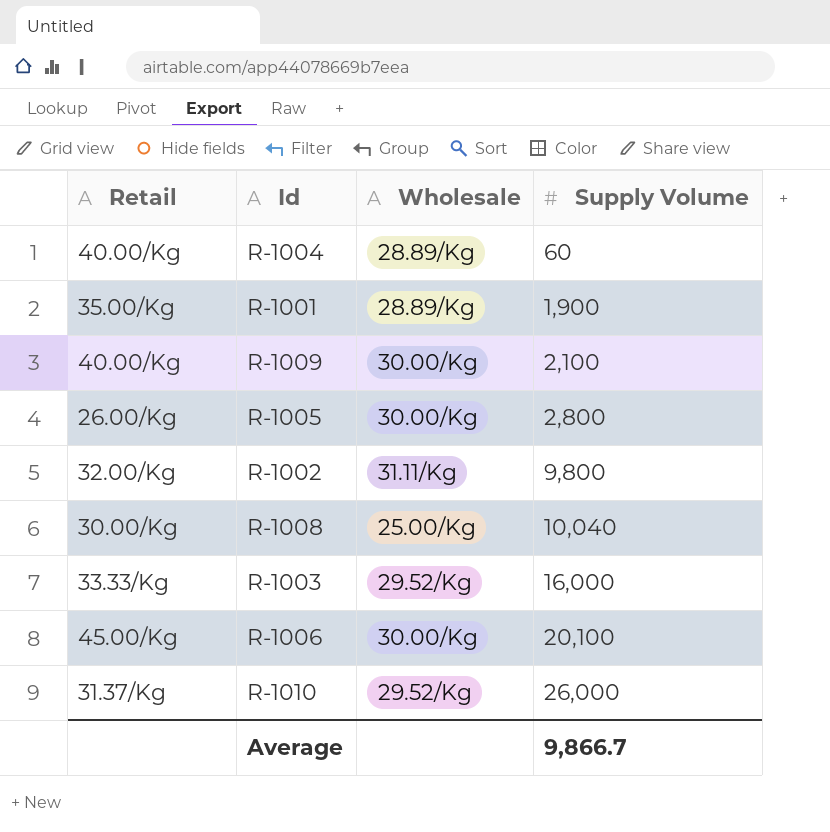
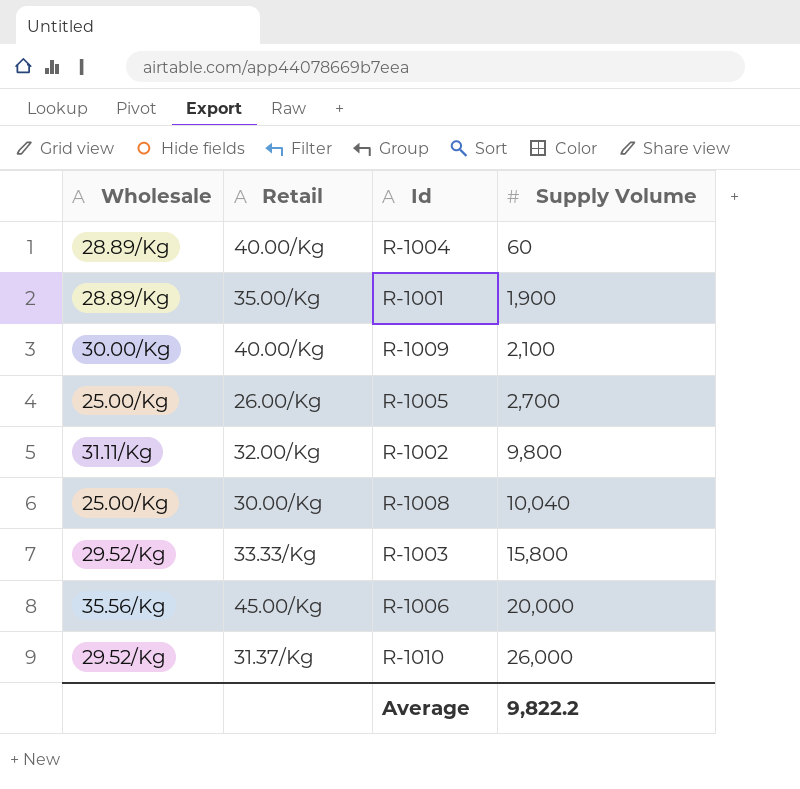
column Wholesale | position: 3 -> 1
R-1005 | Wholesale: 30.00/Kg -> 25.00/Kg
R-1005 | Supply Volume: 2,800 -> 2,700
R-1003 | Supply Volume: 16,000 -> 15,800
R-1006 | Wholesale: 30.00/Kg -> 35.56/Kg
R-1006 | Supply Volume: 20,100 -> 20,000
Average | Supply Volume: 9,866.7 -> 9,822.2

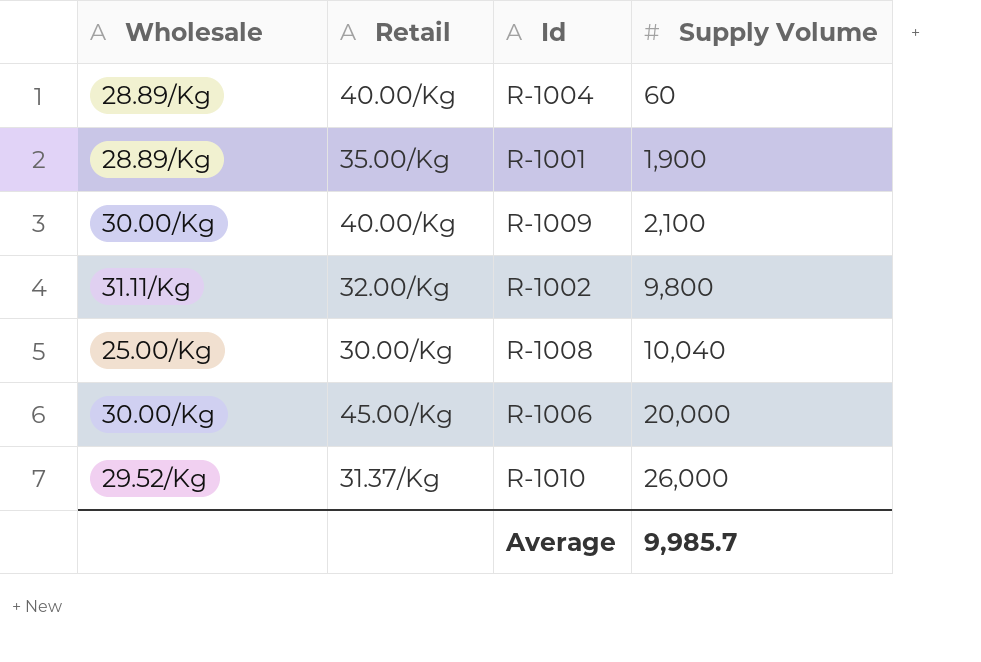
row R-1005: 25.00/Kg | 26.00/Kg | 2,700 -> none
row R-1003: 29.52/Kg | 33.33/Kg | 15,800 -> none
R-1006 | Wholesale: 35.56/Kg -> 30.00/Kg
Average | Supply Volume: 9,822.2 -> 9,985.7

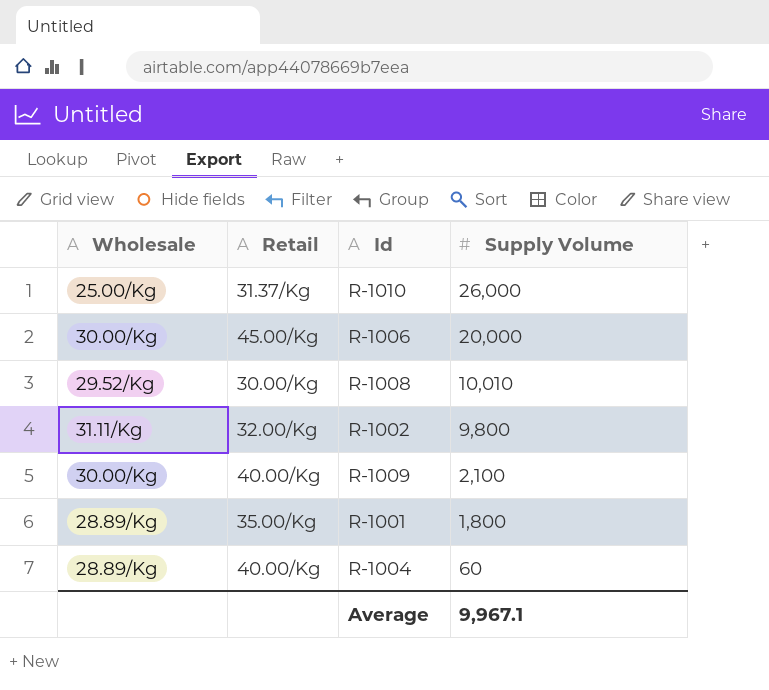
row order: Supply Volume ascending -> Supply Volume descending
R-1010 | Wholesale: 29.52/Kg -> 25.00/Kg
R-1008 | Wholesale: 25.00/Kg -> 29.52/Kg
R-1008 | Supply Volume: 10,040 -> 10,010
R-1001 | Supply Volume: 1,900 -> 1,800
Average | Supply Volume: 9,985.7 -> 9,967.1

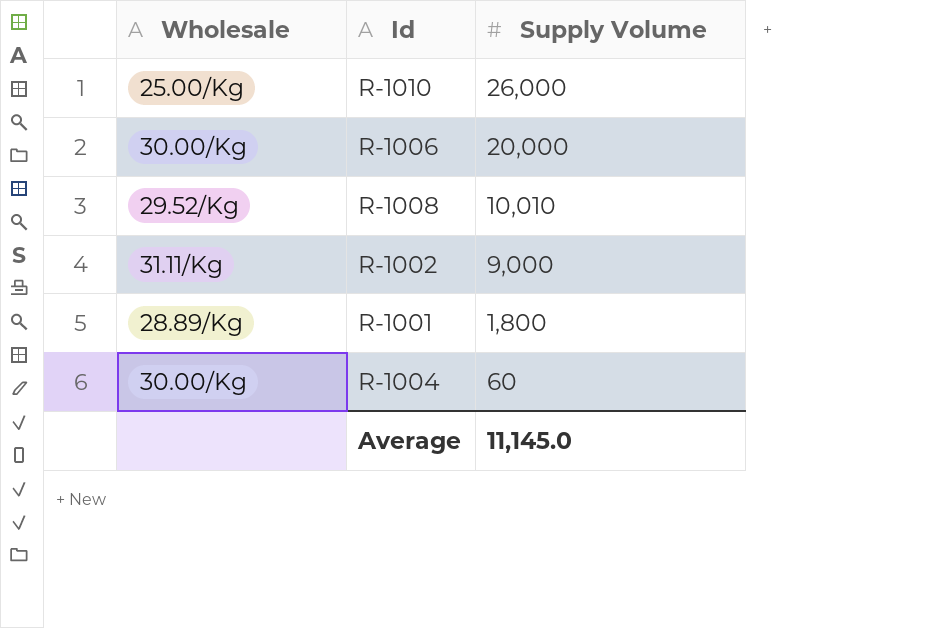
column Retail | position: 2 -> none
row R-1009: 30.00/Kg | 40.00/Kg | 2,100 -> none
R-1002 | Supply Volume: 9,800 -> 9,000
R-1004 | Wholesale: 28.89/Kg -> 30.00/Kg
Average | Supply Volume: 9,967.1 -> 11,145.0

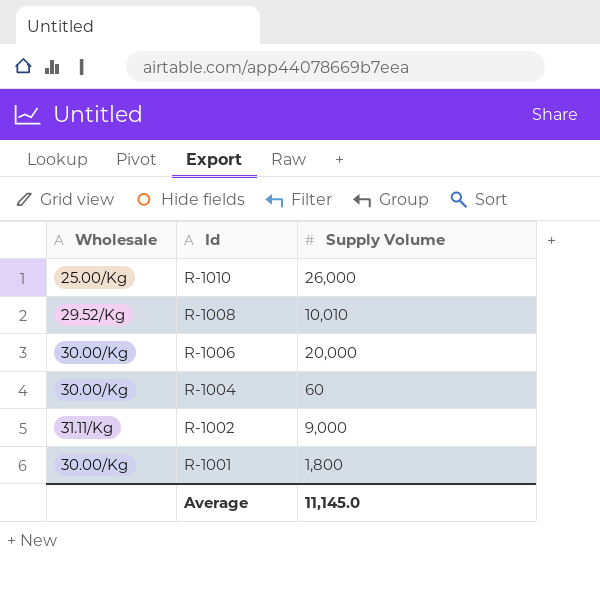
row order: Supply Volume descending -> Id descending
R-1001 | Wholesale: 28.89/Kg -> 30.00/Kg

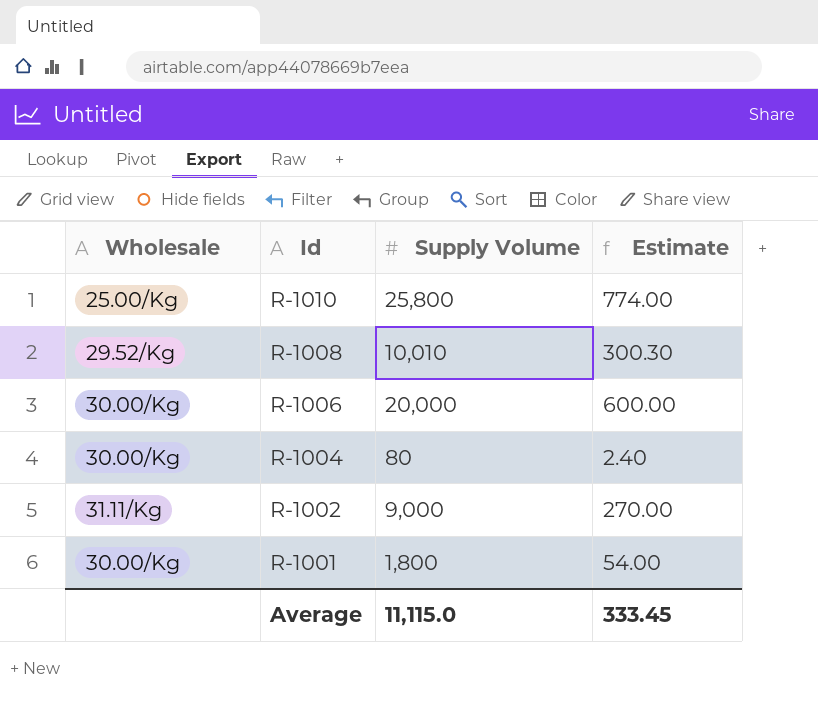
column Estimate | formula: none -> [Supply Volume] * 0.03
R-1010 | Supply Volume: 26,000 -> 25,800
R-1004 | Supply Volume: 60 -> 80
Average | Supply Volume: 11,145.0 -> 11,115.0

